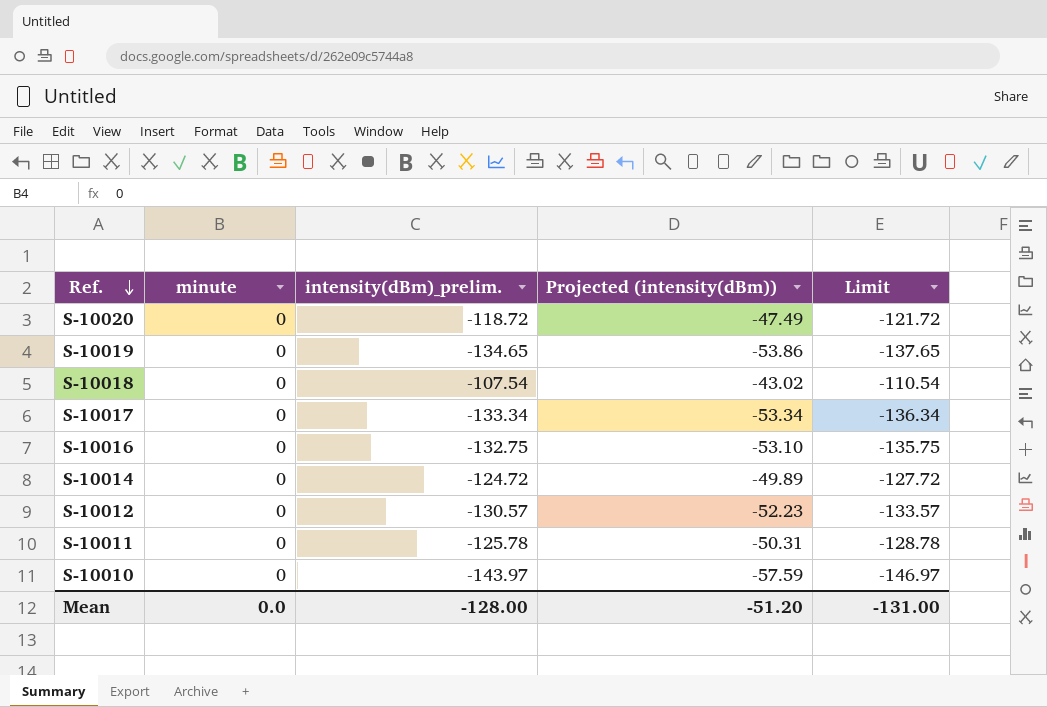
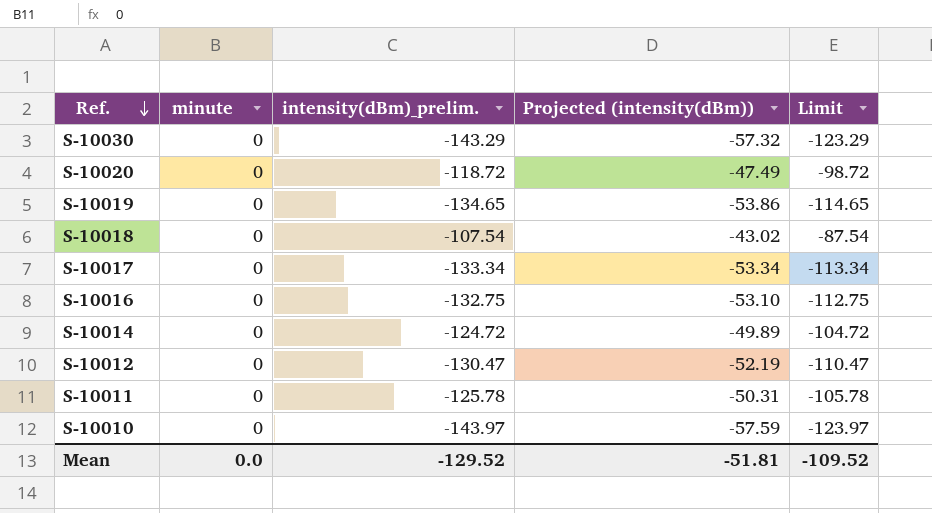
column Limit | formula: [intensity(dBm)_prelim.] - 3 -> [intensity(dBm)_prelim.] + 20
row S-10030: none -> 0 | -143.29 | -57.32 | -123.29
S-10012 | intensity(dBm)_prelim.: -130.57 -> -130.47
S-10012 | Projected (intensity(dBm)): -52.23 -> -52.19
Mean | intensity(dBm)_prelim.: -128.00 -> -129.52
Mean | Projected (intensity(dBm)): -51.20 -> -51.81
Mean | Limit: -131.00 -> -109.52

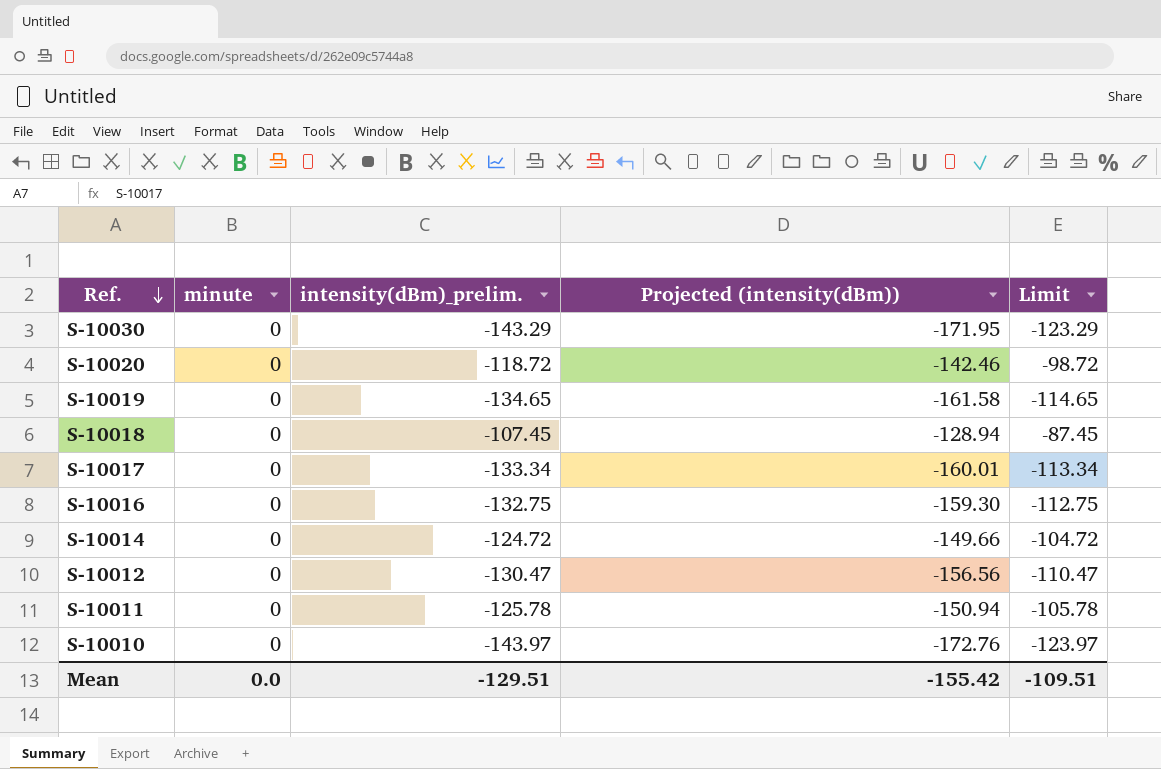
column Projected (intensity(dBm)) | formula: [intensity(dBm)_prelim.] * 0.4 -> [intensity(dBm)_prelim.] * 1.2
S-10018 | intensity(dBm)_prelim.: -107.54 -> -107.45
S-10018 | Limit: -87.54 -> -87.45
Mean | intensity(dBm)_prelim.: -129.52 -> -129.51
Mean | Projected (intensity(dBm)): -51.81 -> -155.42
Mean | Limit: -109.52 -> -109.51

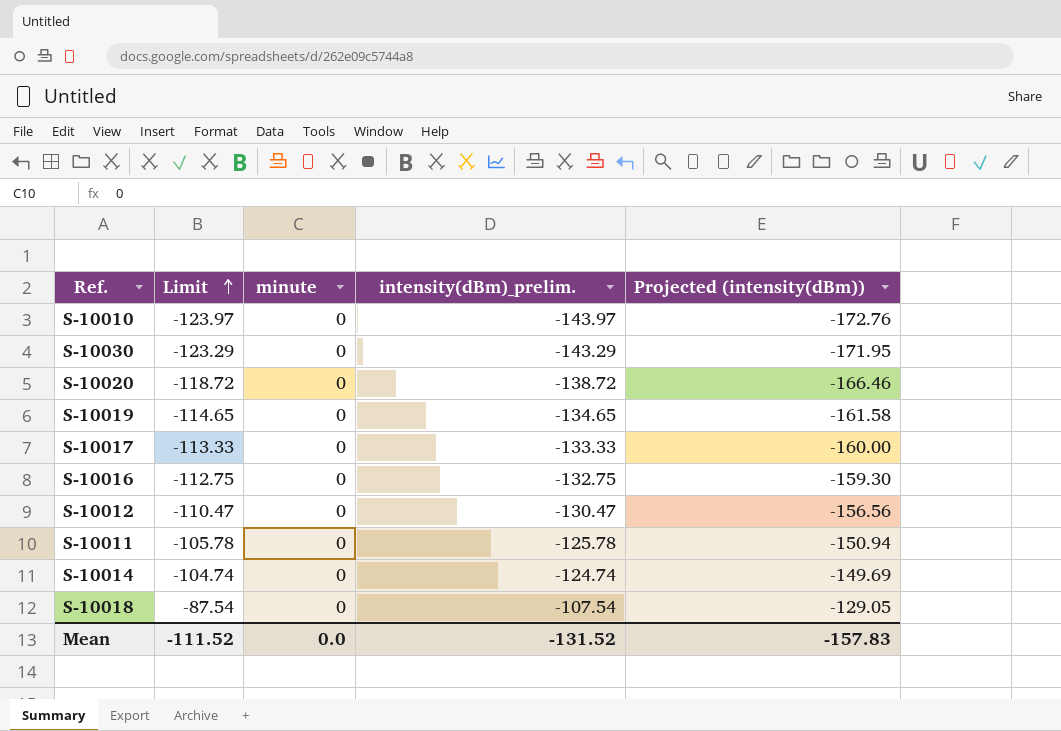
row order: Ref. descending -> Limit ascending
column Limit | position: 5 -> 2
S-10020 | Limit: -98.72 -> -118.72
S-10020 | intensity(dBm)_prelim.: -118.72 -> -138.72
S-10020 | Projected (intensity(dBm)): -142.46 -> -166.46
S-10017 | Limit: -113.34 -> -113.33
S-10017 | intensity(dBm)_prelim.: -133.34 -> -133.33
S-10017 | Projected (intensity(dBm)): -160.01 -> -160.00
S-10014 | Limit: -104.72 -> -104.74
S-10014 | intensity(dBm)_prelim.: -124.72 -> -124.74
S-10014 | Projected (intensity(dBm)): -149.66 -> -149.69
S-10018 | Limit: -87.45 -> -87.54
S-10018 | intensity(dBm)_prelim.: -107.45 -> -107.54
S-10018 | Projected (intensity(dBm)): -128.94 -> -129.05
Mean | Limit: -109.51 -> -111.52
Mean | intensity(dBm)_prelim.: -129.51 -> -131.52
Mean | Projected (intensity(dBm)): -155.42 -> -157.83

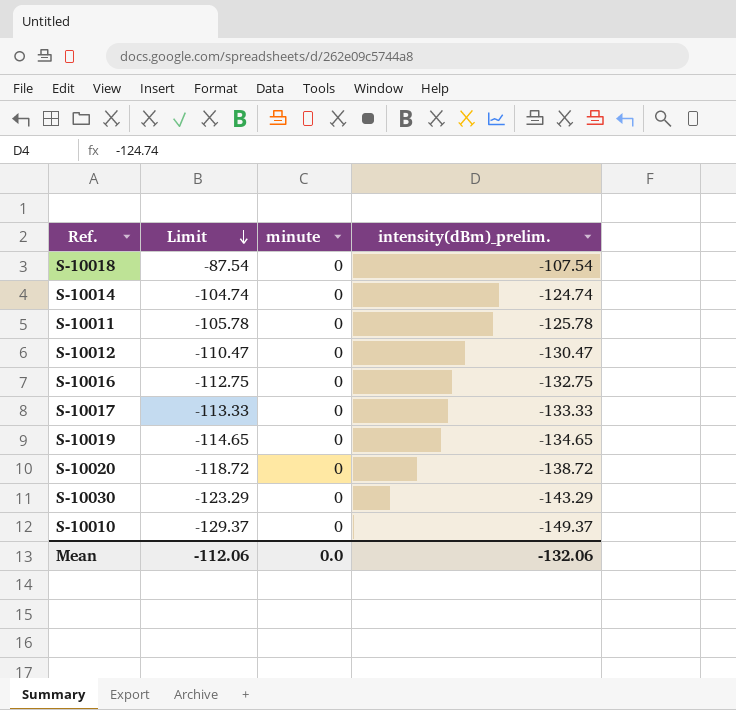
row order: Limit ascending -> Limit descending
column Projected (intensity(dBm)) | formula: [intensity(dBm)_prelim.] * 1.2 -> none
S-10010 | Limit: -123.97 -> -129.37
S-10010 | intensity(dBm)_prelim.: -143.97 -> -149.37
Mean | Limit: -111.52 -> -112.06
Mean | intensity(dBm)_prelim.: -131.52 -> -132.06

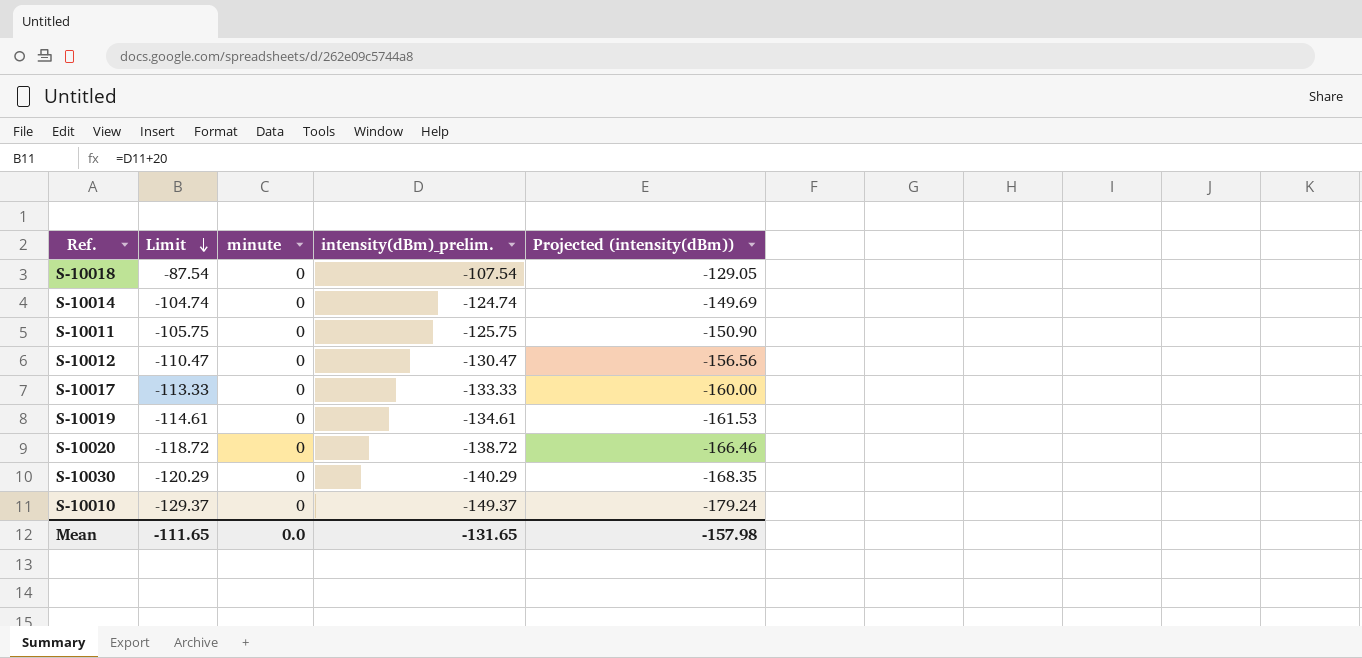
column Projected (intensity(dBm)) | formula: none -> [intensity(dBm)_prelim.] * 1.2
row S-10016: -112.75 | 0 | -132.75 -> none
S-10011 | Limit: -105.78 -> -105.75
S-10011 | intensity(dBm)_prelim.: -125.78 -> -125.75
S-10019 | Limit: -114.65 -> -114.61
S-10019 | intensity(dBm)_prelim.: -134.65 -> -134.61
S-10030 | Limit: -123.29 -> -120.29
S-10030 | intensity(dBm)_prelim.: -143.29 -> -140.29
Mean | Limit: -112.06 -> -111.65
Mean | intensity(dBm)_prelim.: -132.06 -> -131.65

